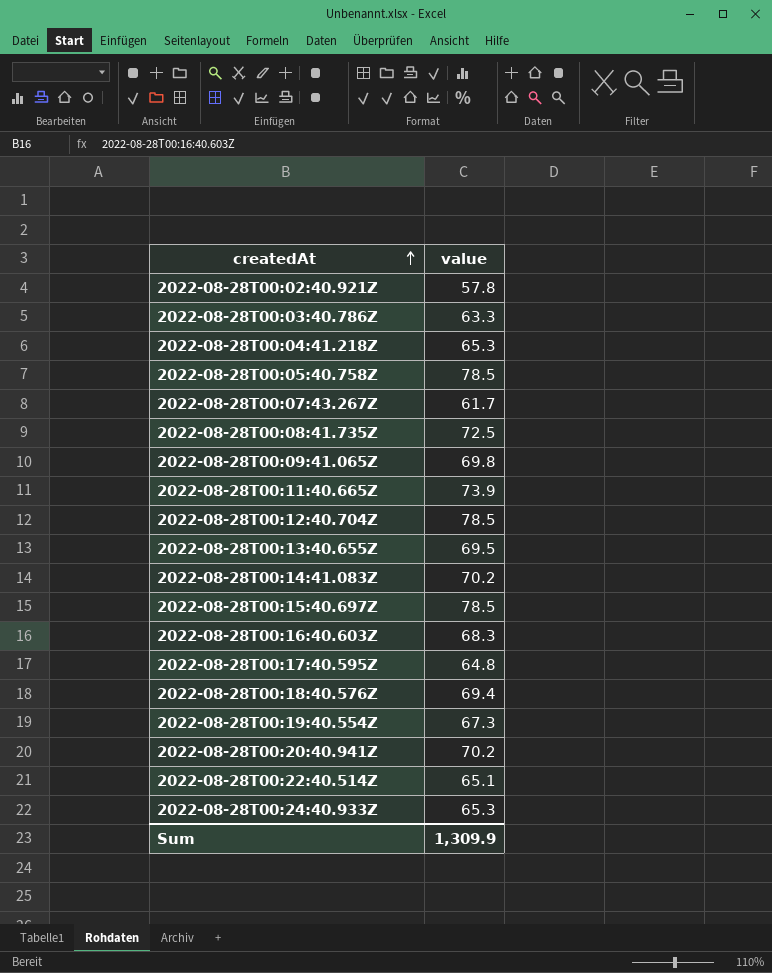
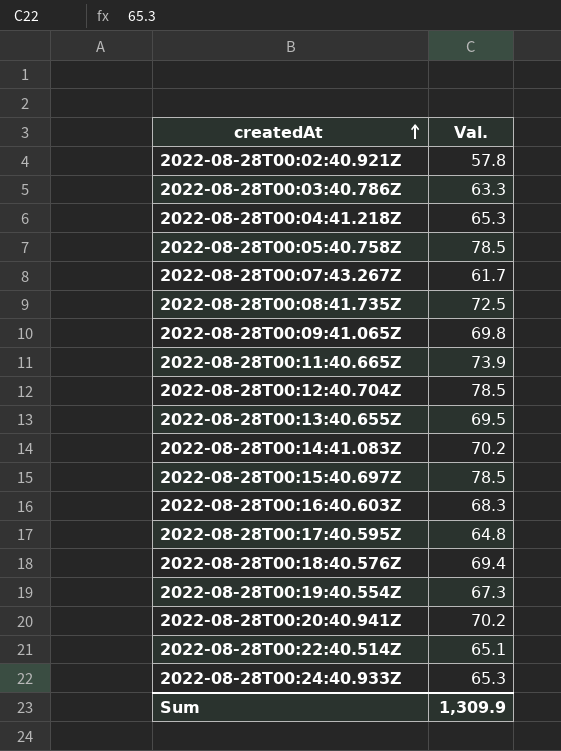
column name: value -> Val.

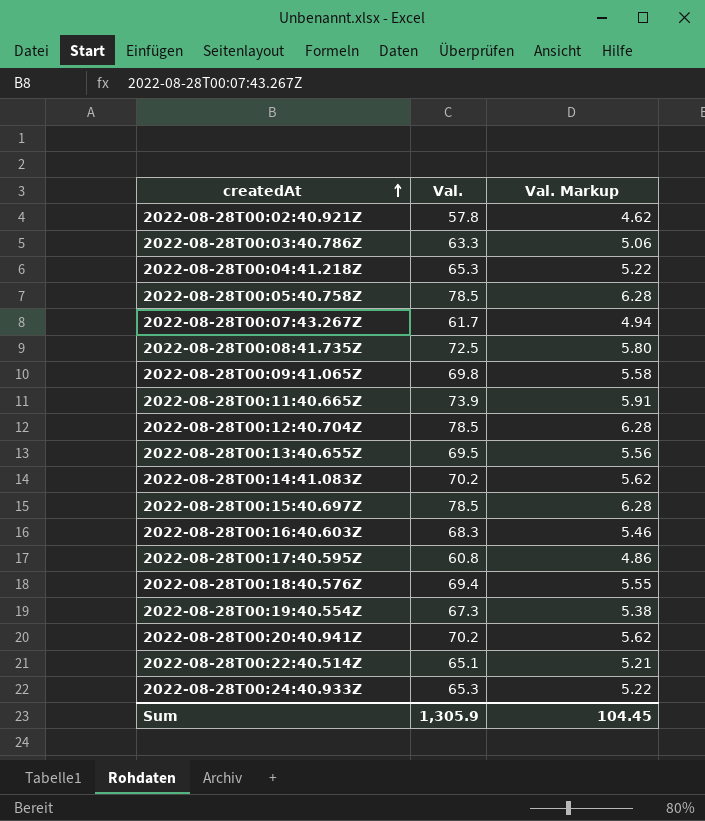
column Val. Markup | formula: none -> [Val.] * 0.08
2022-08-28T00:17:40.595Z | Val.: 64.8 -> 60.8
Sum | Val.: 1,309.9 -> 1,305.9

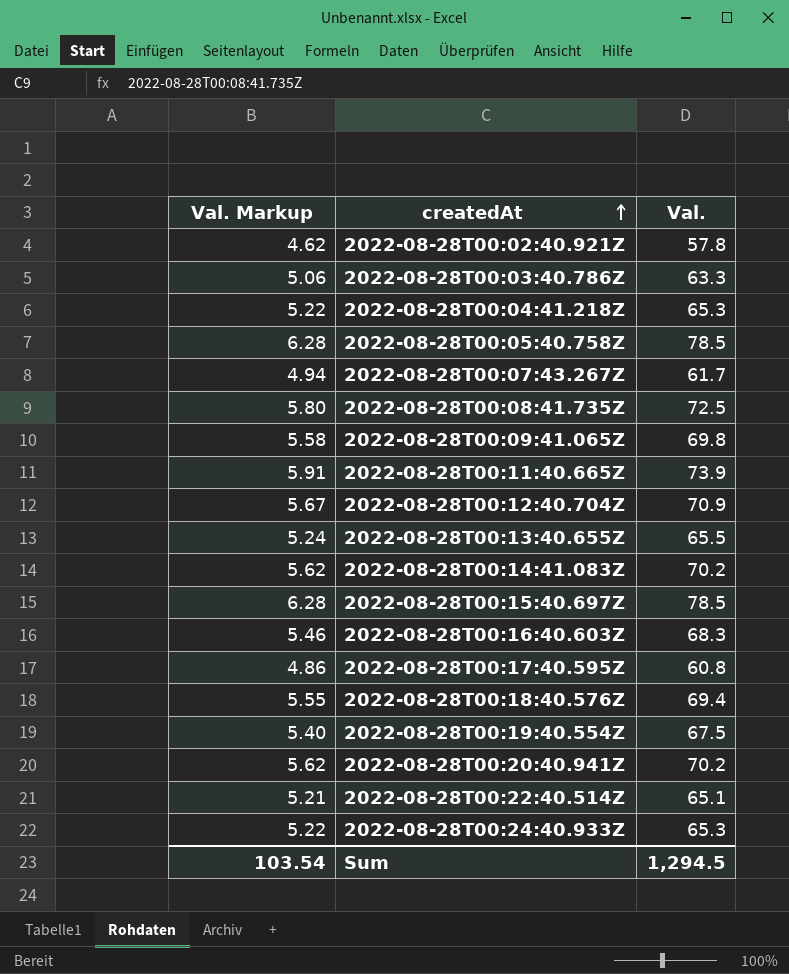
column Val. Markup | position: 3 -> 1
2022-08-28T00:12:40.704Z | Val. Markup: 6.28 -> 5.67
2022-08-28T00:12:40.704Z | Val.: 78.5 -> 70.9
2022-08-28T00:13:40.655Z | Val. Markup: 5.56 -> 5.24
2022-08-28T00:13:40.655Z | Val.: 69.5 -> 65.5
2022-08-28T00:19:40.554Z | Val. Markup: 5.38 -> 5.40
2022-08-28T00:19:40.554Z | Val.: 67.3 -> 67.5
Sum | Val. Markup: 104.45 -> 103.54
Sum | Val.: 1,305.9 -> 1,294.5

